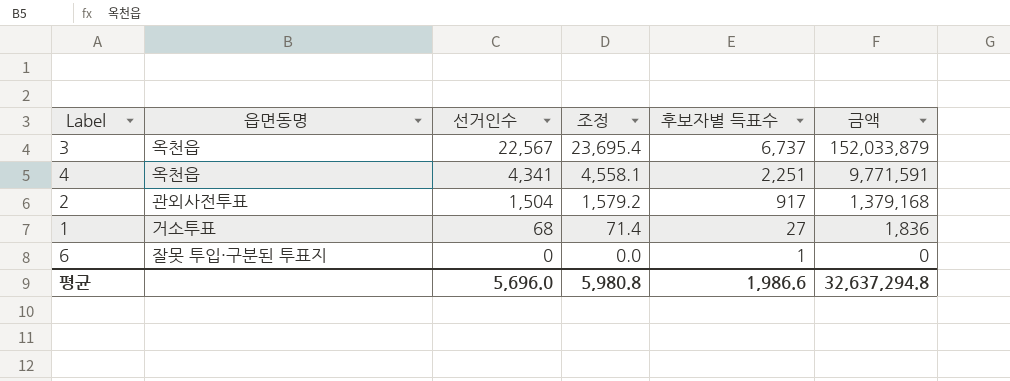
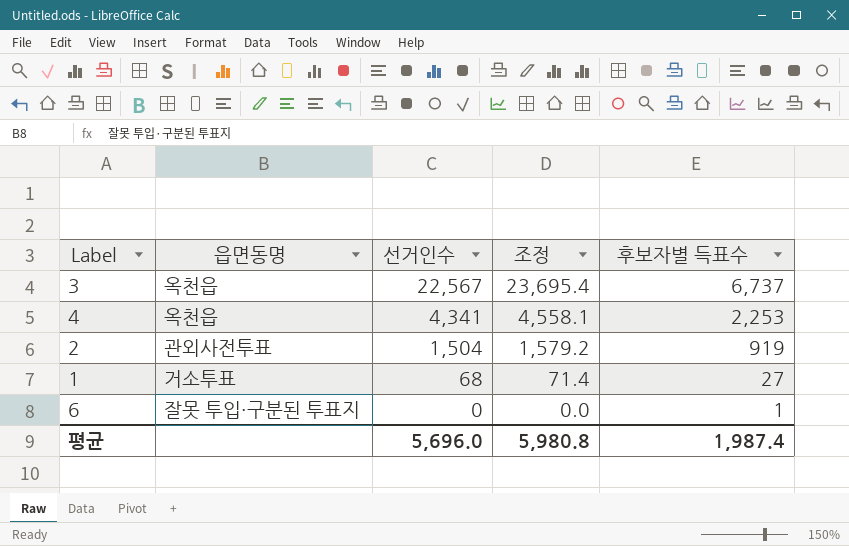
column 금액 | formula: [선거인수] * [후보자별 득표수] -> none
4 | 후보자별 득표수: 2,251 -> 2,253
2 | 후보자별 득표수: 917 -> 919
평균 | 후보자별 득표수: 1,986.6 -> 1,987.4

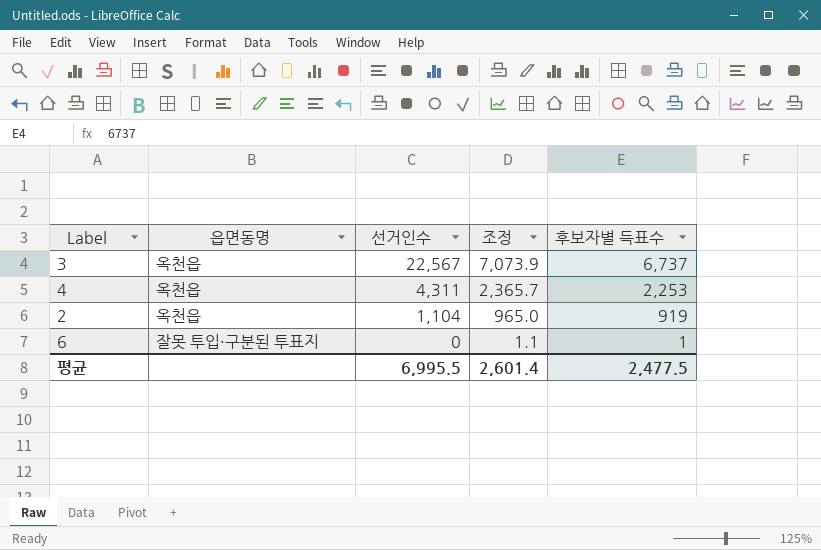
column 조정 | formula: [선거인수] * 1.05 -> [후보자별 득표수] * 1.05
row 1: 거소투표 | 68 | 71.4 | 27 -> none
4 | 선거인수: 4,341 -> 4,311
2 | 읍면동명: 관외사전투표 -> 옥천읍
2 | 선거인수: 1,504 -> 1,104
평균 | 선거인수: 5,696.0 -> 6,995.5
평균 | 조정: 5,980.8 -> 2,601.4
평균 | 후보자별 득표수: 1,987.4 -> 2,477.5

